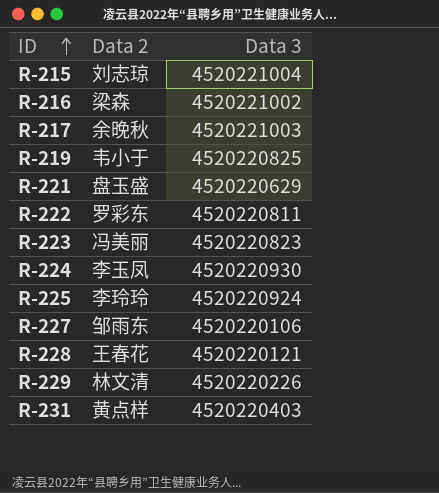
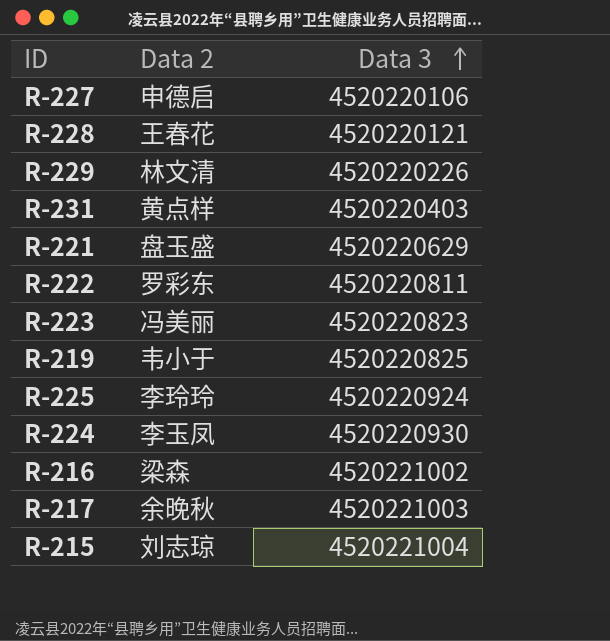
row order: ID ascending -> Data 3 ascending
R-227 | Data 2: 邹雨东 -> 申德启

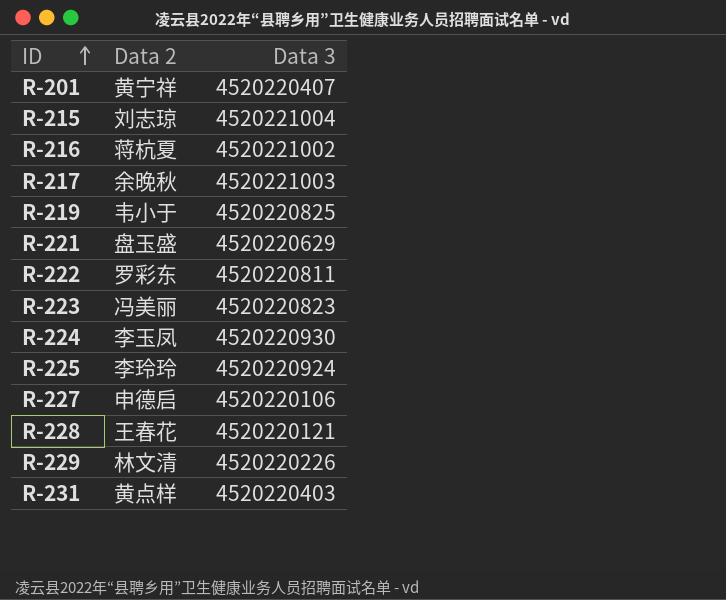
row order: Data 3 ascending -> ID ascending
row R-201: none -> 黄宁祥 | 4520220407
R-216 | Data 2: 梁森 -> 蒋杭夏

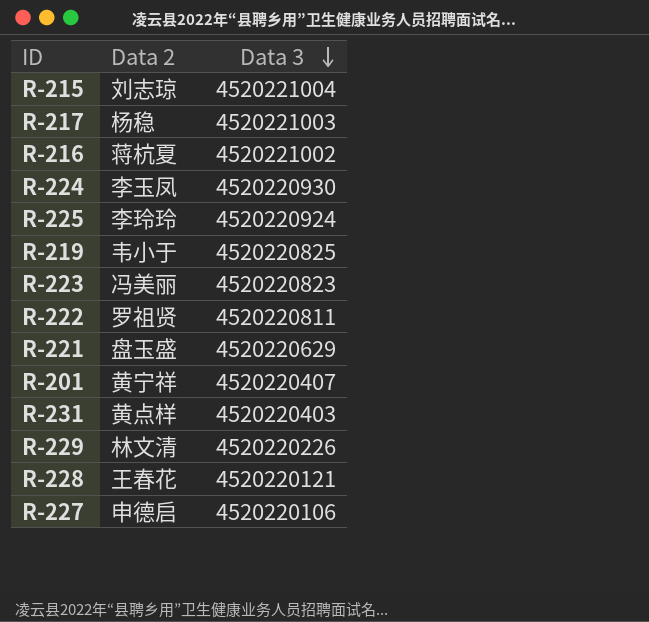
row order: ID ascending -> Data 3 descending
R-217 | Data 2: 余晚秋 -> 杨稳
R-222 | Data 2: 罗彩东 -> 罗祖贤

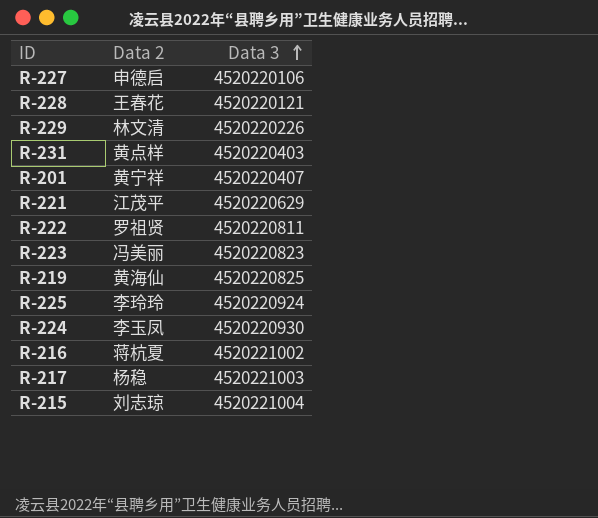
row order: Data 3 descending -> Data 3 ascending
R-221 | Data 2: 盘玉盛 -> 江茂平
R-219 | Data 2: 韦小于 -> 黄海仙

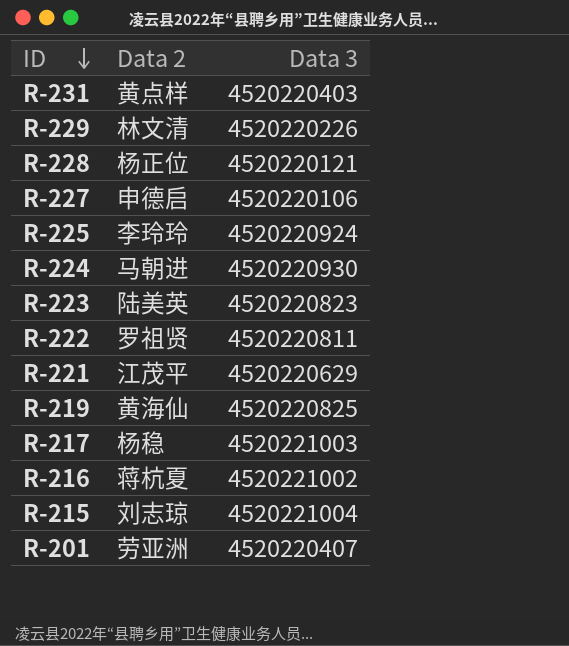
row order: Data 3 ascending -> ID descending
R-228 | Data 2: 王春花 -> 杨正位
R-224 | Data 2: 李玉凤 -> 马朝进
R-223 | Data 2: 冯美丽 -> 陆美英
R-201 | Data 2: 黄宁祥 -> 劳亚洲

